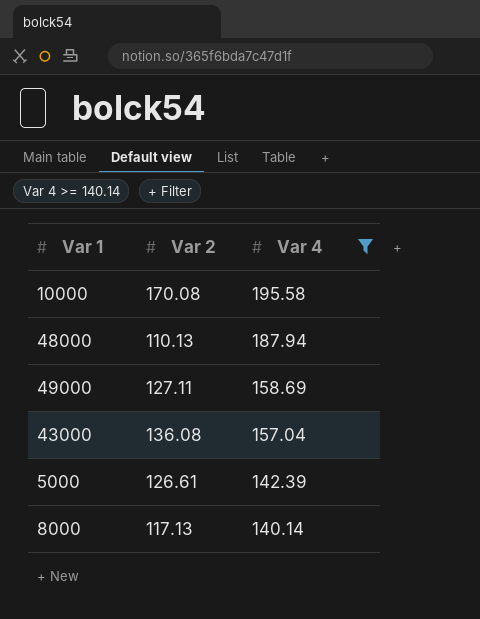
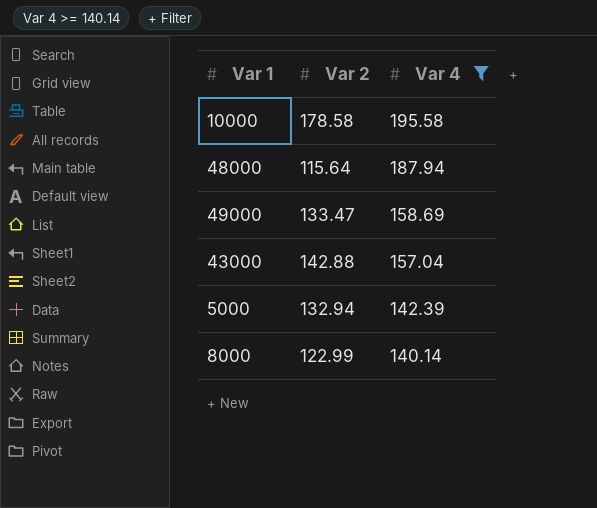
10000 | Var 2: 170.08 -> 178.58
48000 | Var 2: 110.13 -> 115.64
49000 | Var 2: 127.11 -> 133.47
43000 | Var 2: 136.08 -> 142.88
5000 | Var 2: 126.61 -> 132.94
8000 | Var 2: 117.13 -> 122.99

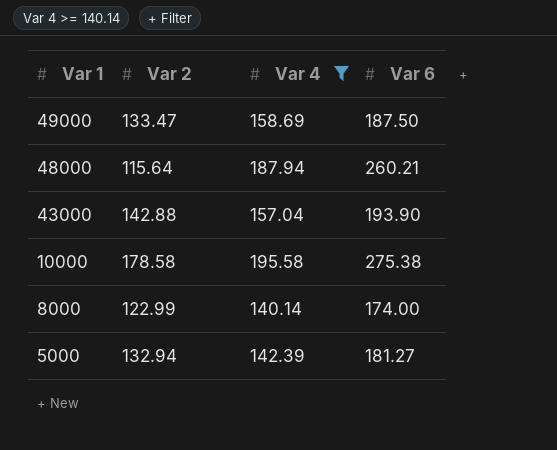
row order: Var 4 descending -> Var 1 descending
column Var 6 | position: none -> 4

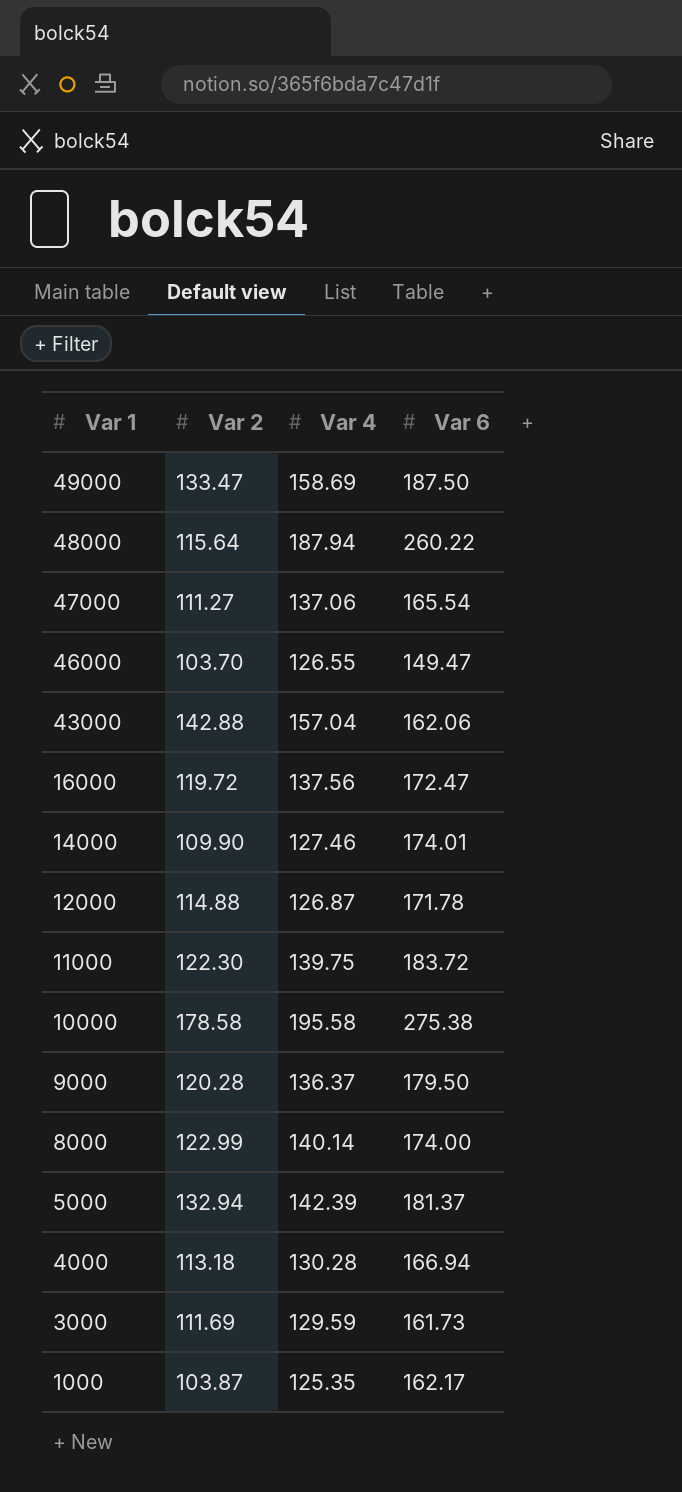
filter: Var 4 >= 140.14 -> none
48000 | Var 6: 260.21 -> 260.22
43000 | Var 6: 193.90 -> 162.06
5000 | Var 6: 181.27 -> 181.37

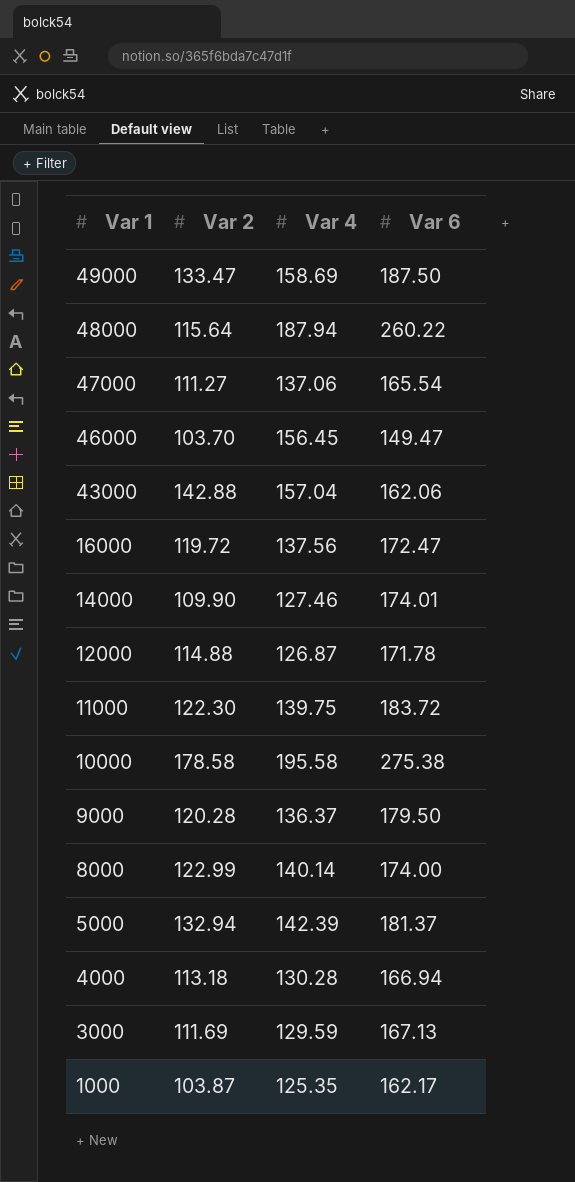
46000 | Var 4: 126.55 -> 156.45
3000 | Var 6: 161.73 -> 167.13

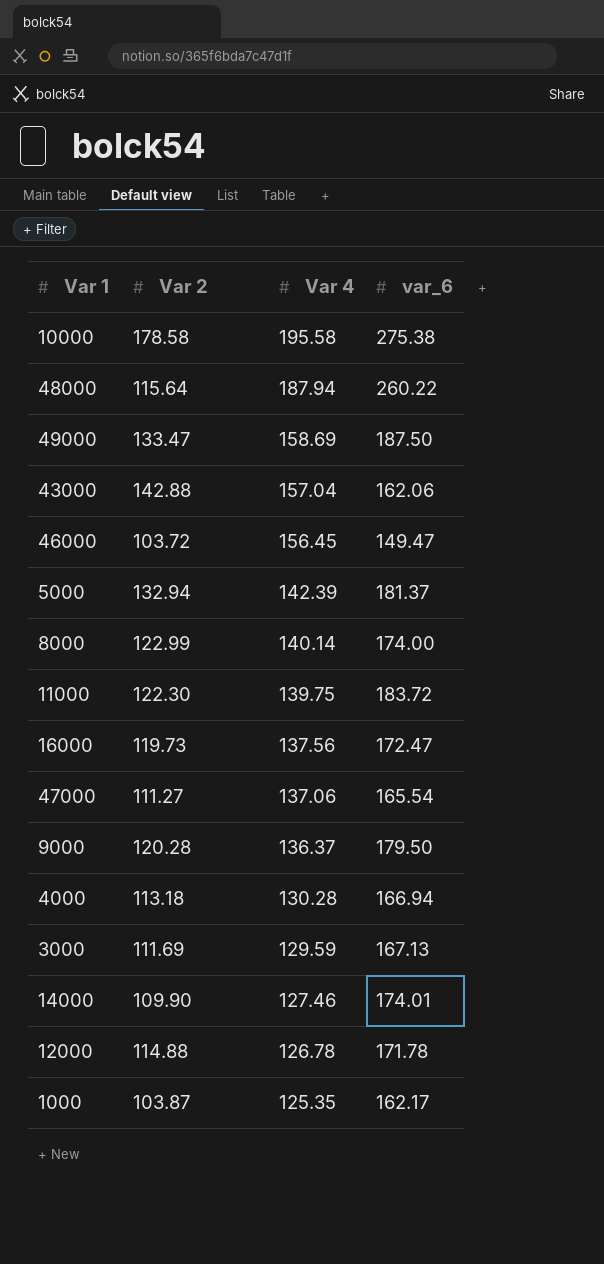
row order: Var 1 descending -> Var 4 descending
column name: Var 6 -> var_6
46000 | Var 2: 103.70 -> 103.72
16000 | Var 2: 119.72 -> 119.73
12000 | Var 4: 126.87 -> 126.78

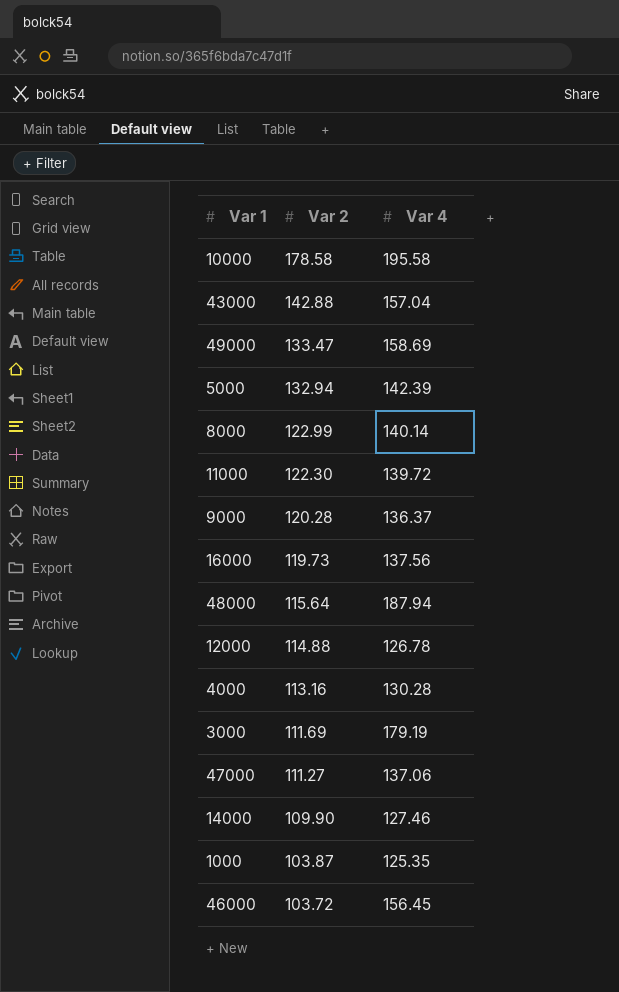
row order: Var 4 descending -> Var 2 descending
column var_6 | position: 4 -> none
11000 | Var 4: 139.75 -> 139.72
4000 | Var 2: 113.18 -> 113.16
3000 | Var 4: 129.59 -> 179.19

